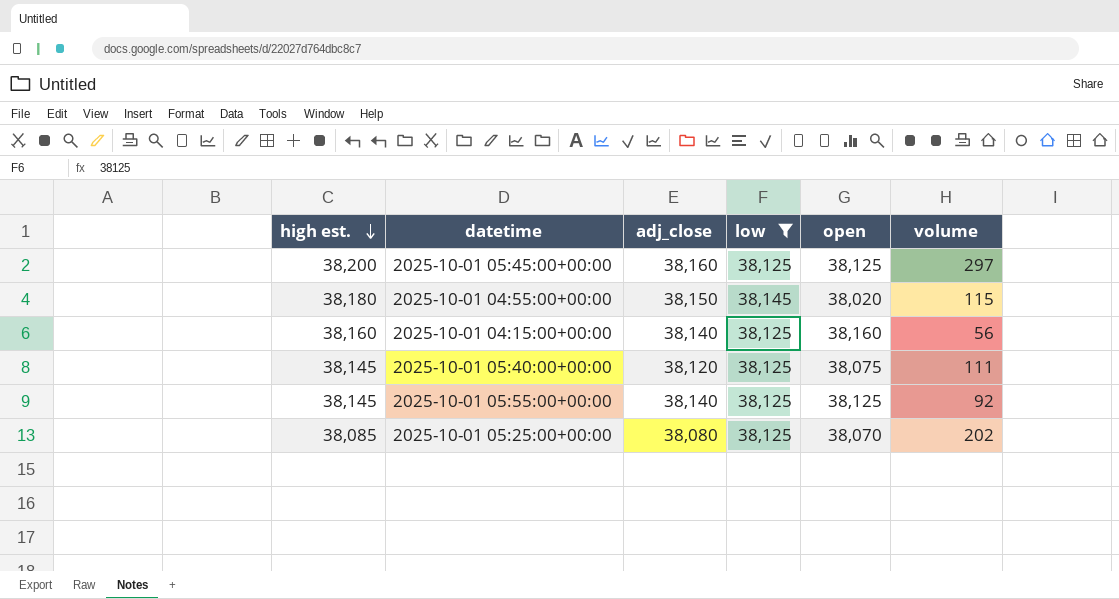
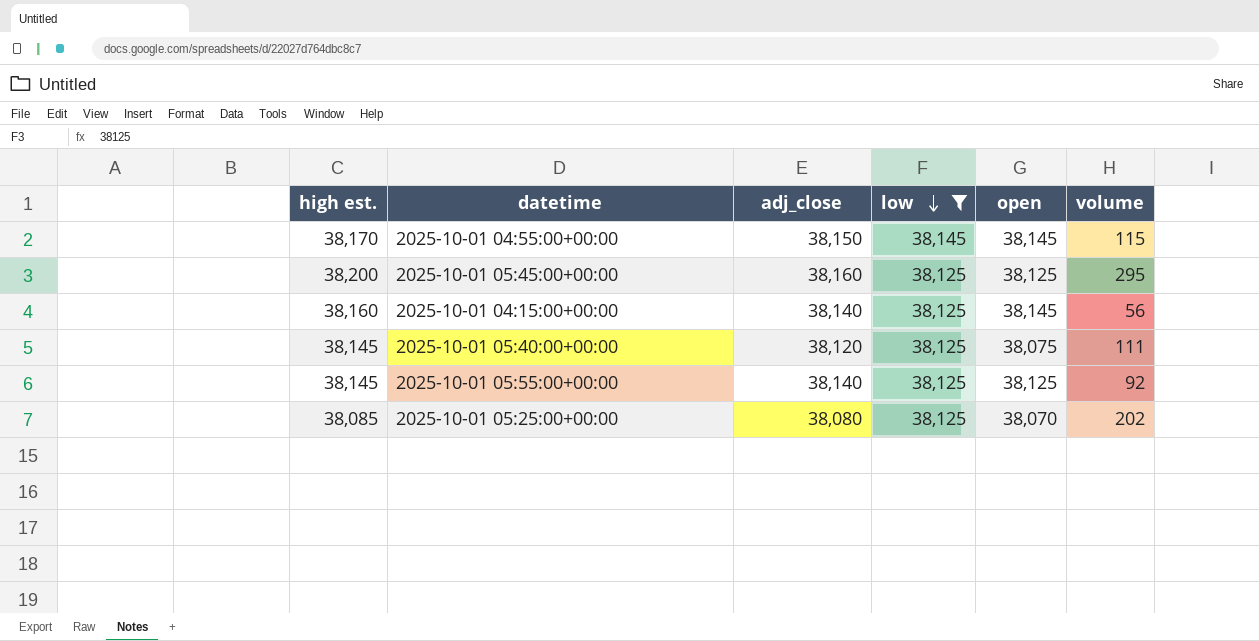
row order: high est. descending -> low descending
2025-10-01 04:55:00+00:00 | high est.: 38,180 -> 38,170
2025-10-01 04:55:00+00:00 | open: 38,020 -> 38,145
2025-10-01 05:45:00+00:00 | volume: 297 -> 295
2025-10-01 04:15:00+00:00 | open: 38,160 -> 38,145

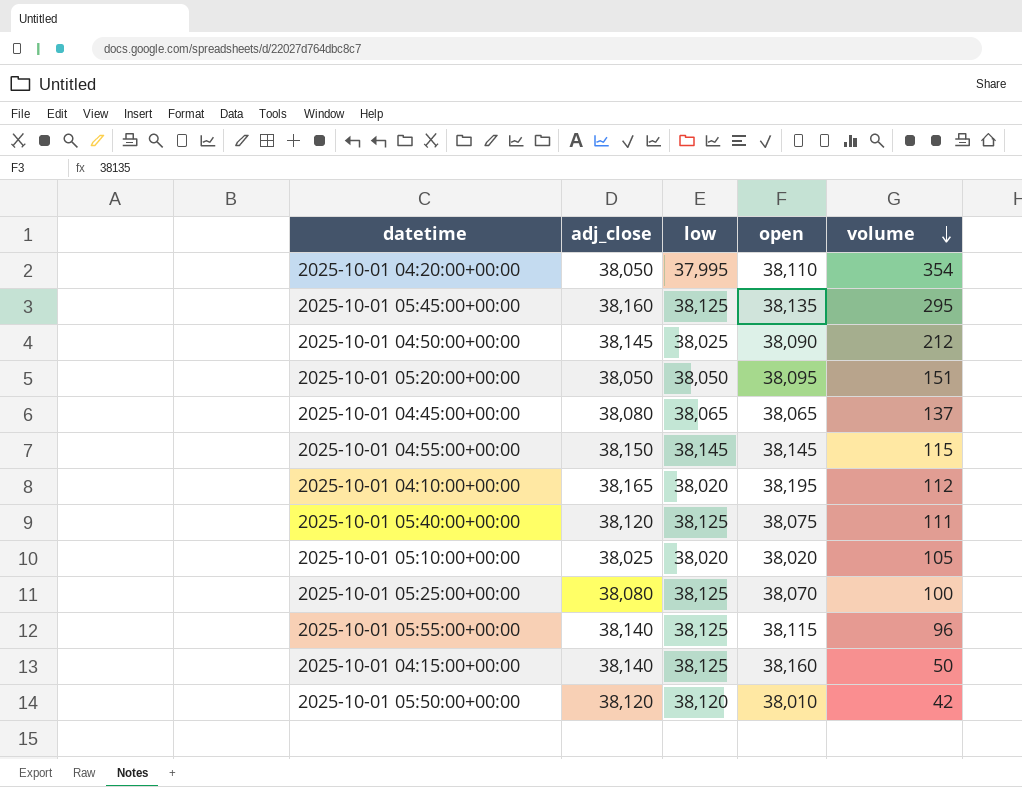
filter: low >= 38,125 -> none
row order: low descending -> volume descending
column high est. | position: 1 -> none
2025-10-01 05:45:00+00:00 | open: 38,125 -> 38,135
2025-10-01 05:25:00+00:00 | volume: 202 -> 100
2025-10-01 05:55:00+00:00 | open: 38,125 -> 38,115
2025-10-01 05:55:00+00:00 | volume: 92 -> 96
2025-10-01 04:15:00+00:00 | open: 38,145 -> 38,160
2025-10-01 04:15:00+00:00 | volume: 56 -> 50

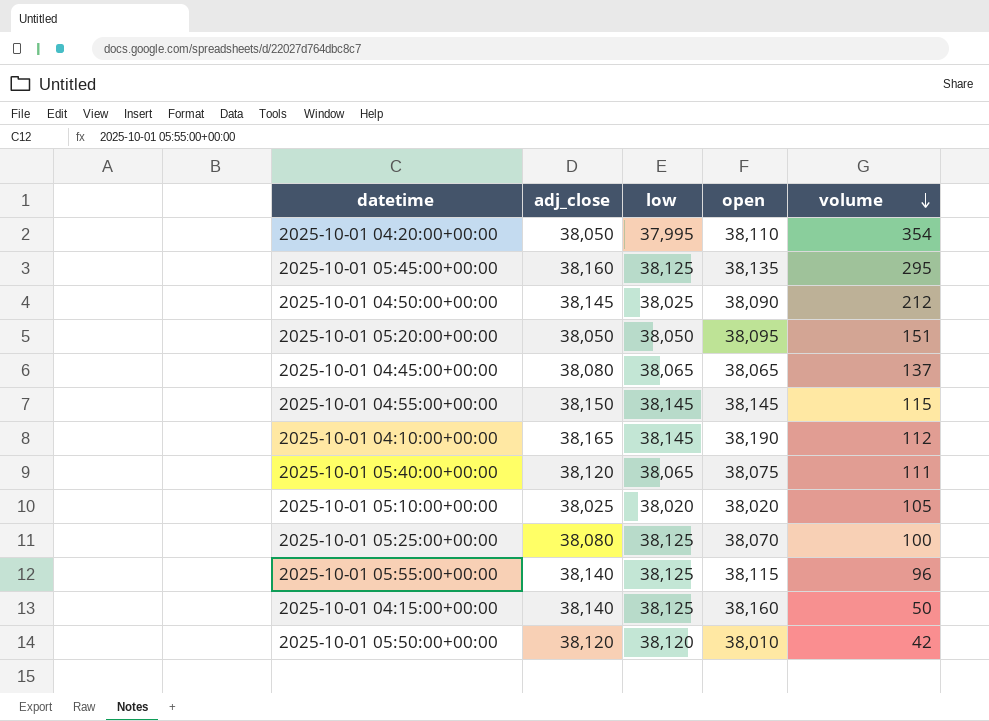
2025-10-01 04:10:00+00:00 | low: 38,020 -> 38,145
2025-10-01 04:10:00+00:00 | open: 38,195 -> 38,190
2025-10-01 05:40:00+00:00 | low: 38,125 -> 38,065

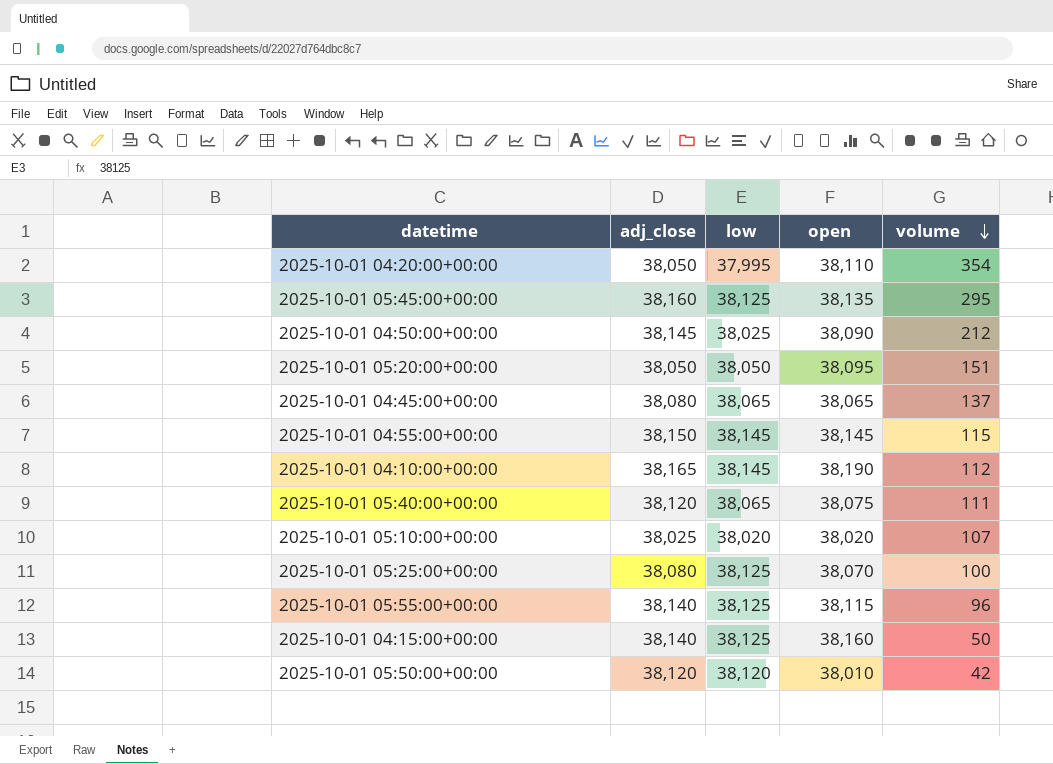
2025-10-01 05:10:00+00:00 | volume: 105 -> 107

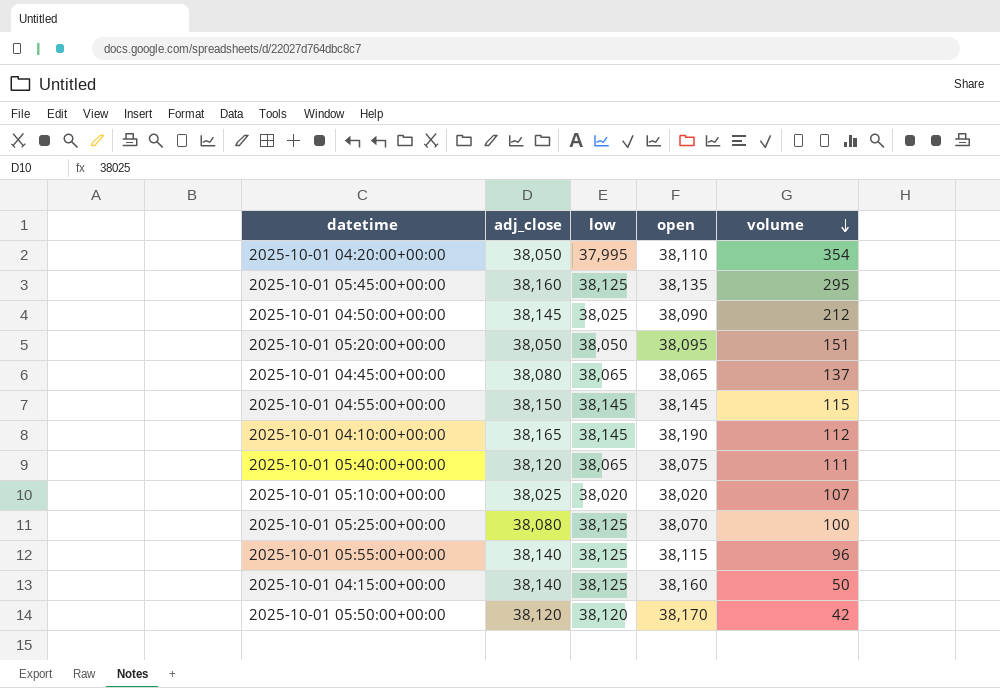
2025-10-01 05:50:00+00:00 | open: 38,010 -> 38,170

